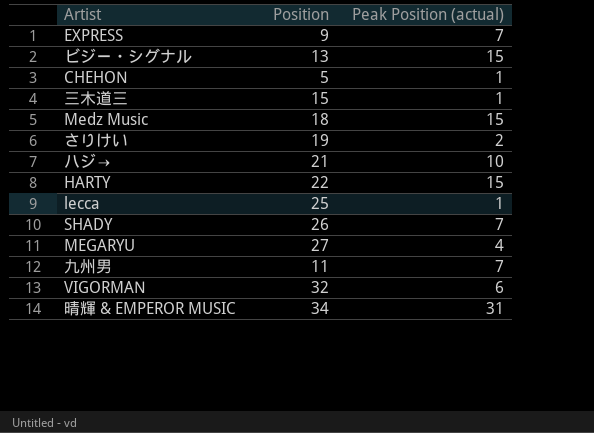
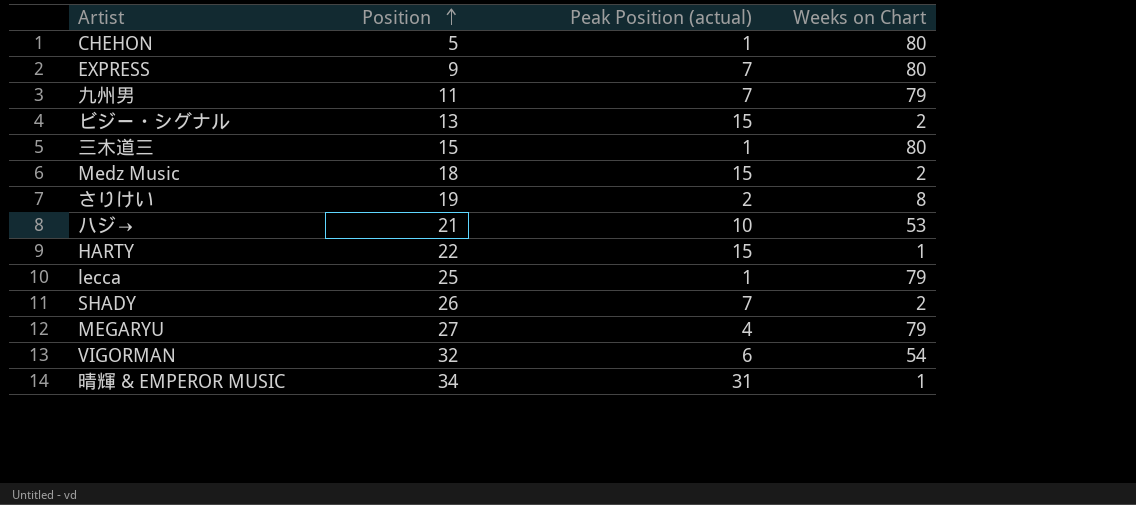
row order: none -> Position ascending
column Weeks on Chart | position: none -> 4

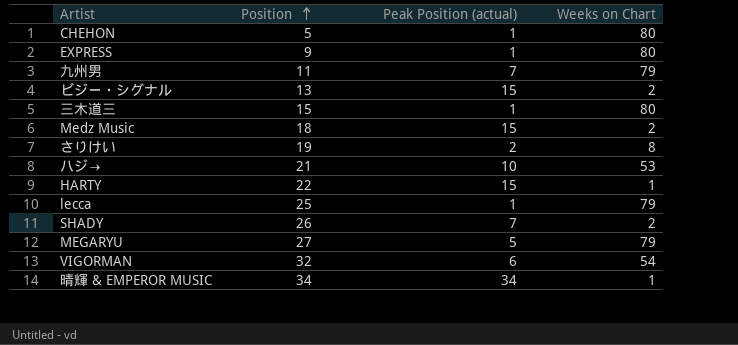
EXPRESS | Peak Position (actual): 7 -> 1
MEGARYU | Peak Position (actual): 4 -> 5
晴輝 & EMPEROR MUSIC | Peak Position (actual): 31 -> 34

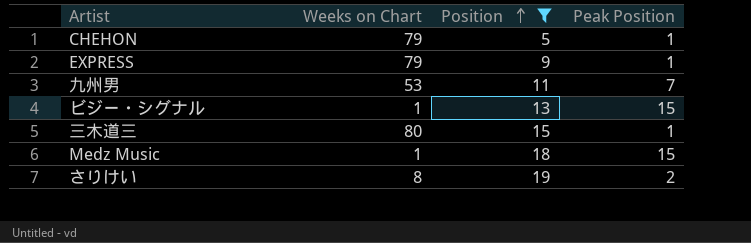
filter: none -> Position <= 19
column Weeks on Chart | position: 4 -> 2
column name: Peak Position (actual) -> Peak Position
CHEHON | Weeks on Chart: 80 -> 79
EXPRESS | Weeks on Chart: 80 -> 79
九州男 | Weeks on Chart: 79 -> 53
ビジー・シグナル | Weeks on Chart: 2 -> 1
Medz Music | Weeks on Chart: 2 -> 1

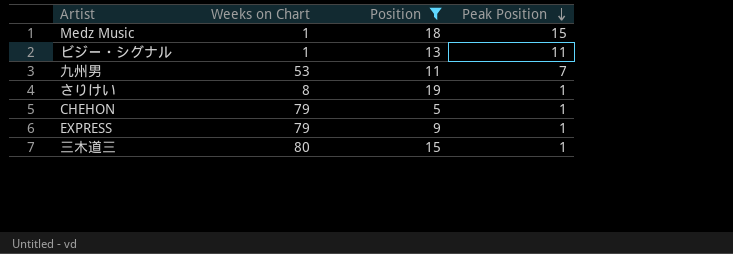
row order: Position ascending -> Peak Position descending
ビジー・シグナル | Peak Position: 15 -> 11
さりけい | Peak Position: 2 -> 1

